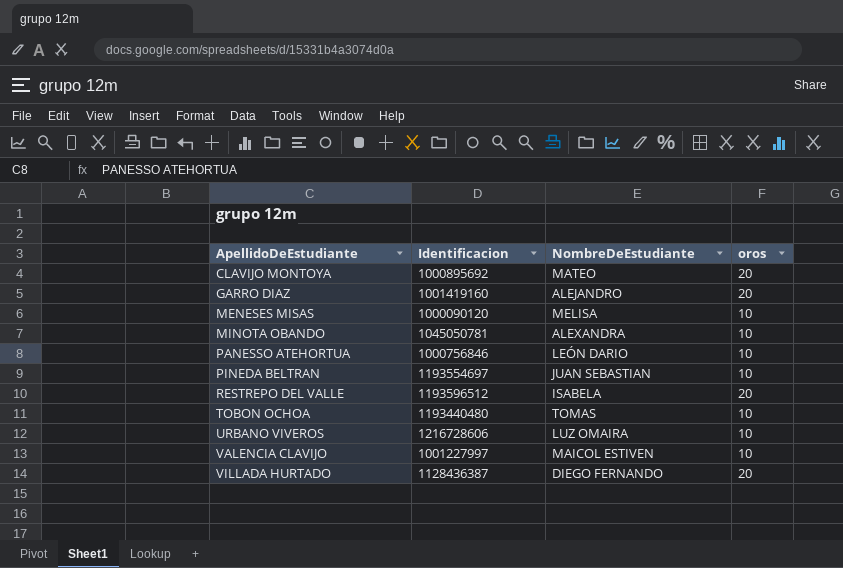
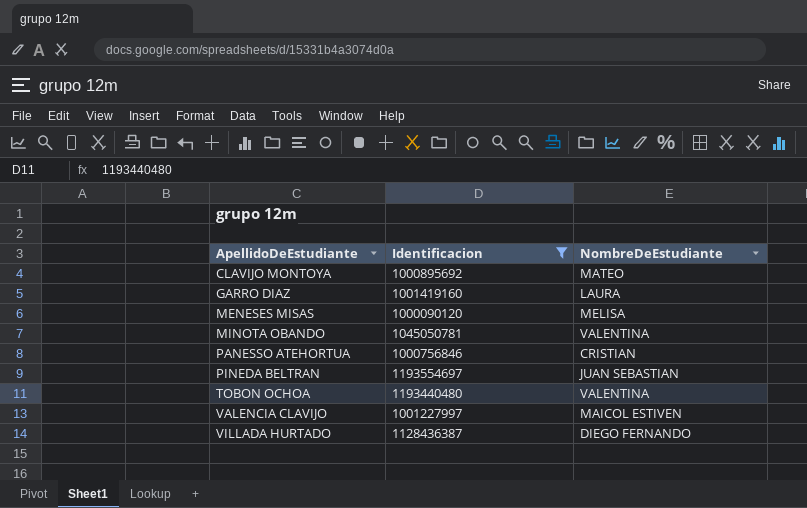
filter: none -> Identificacion <= 1193554697
column oros | position: 4 -> none
GARRO DIAZ | NombreDeEstudiante: ALEJANDRO -> LAURA
MINOTA OBANDO | NombreDeEstudiante: ALEXANDRA -> VALENTINA
PANESSO ATEHORTUA | NombreDeEstudiante: LEÓN DARIO -> CRISTIAN
TOBON OCHOA | NombreDeEstudiante: TOMAS -> VALENTINA

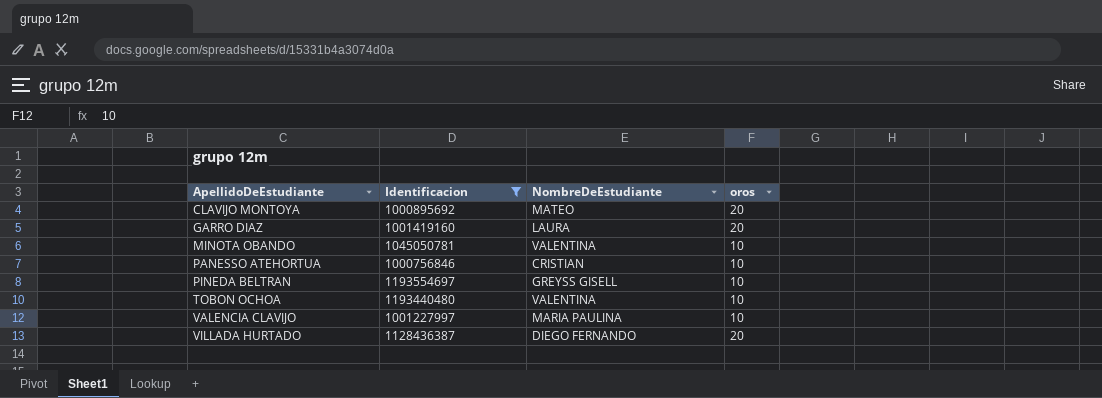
column oros | position: none -> 4
row MENESES MISAS: 1000090120 | MELISA -> none
PINEDA BELTRAN | NombreDeEstudiante: JUAN SEBASTIAN -> GREYSS GISELL
VALENCIA CLAVIJO | NombreDeEstudiante: MAICOL ESTIVEN -> MARIA PAULINA

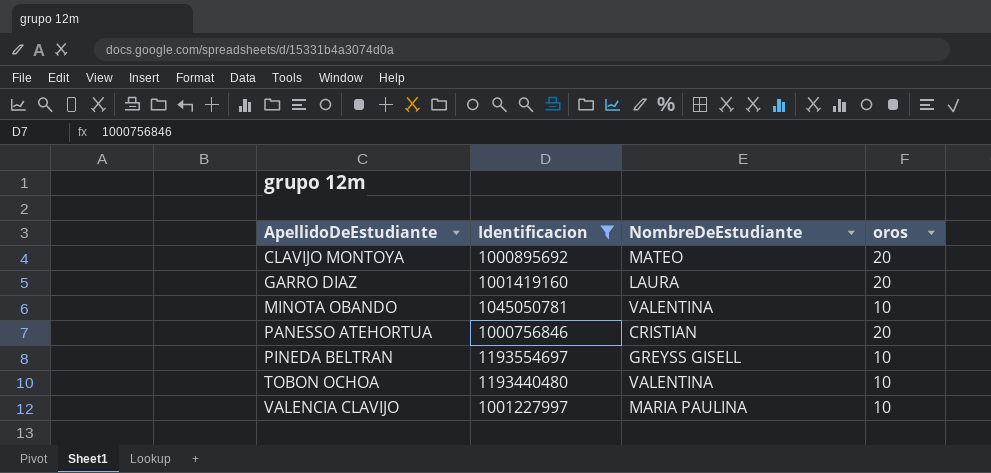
row VILLADA HURTADO: 1128436387 | DIEGO FERNANDO | 20 -> none
PANESSO ATEHORTUA | oros: 10 -> 20

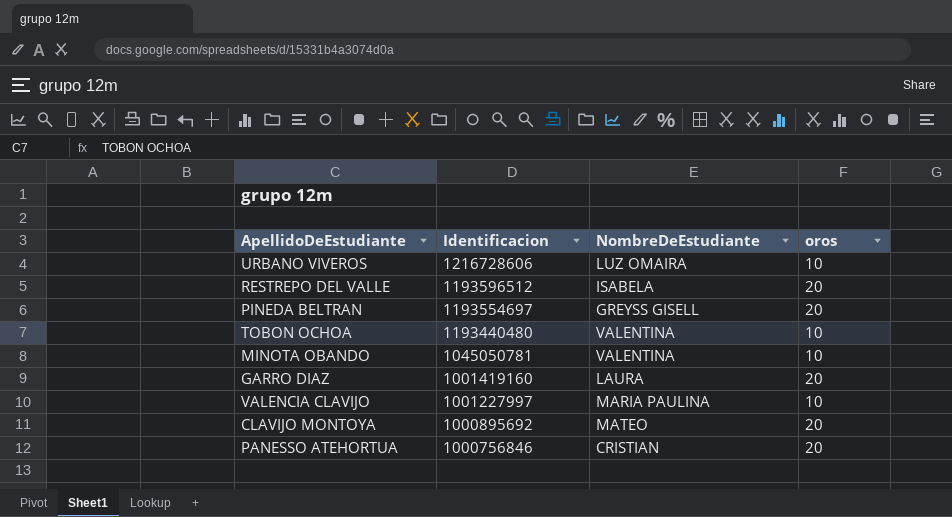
filter: Identificacion <= 1193554697 -> none
row order: ApellidoDeEstudiante ascending -> Identificacion descending
PINEDA BELTRAN | oros: 10 -> 20

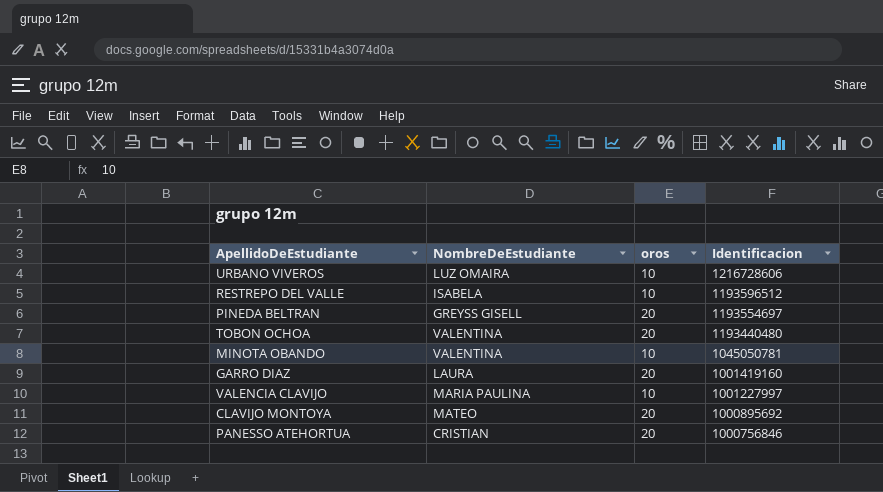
column Identificacion | position: 2 -> 4
RESTREPO DEL VALLE | oros: 20 -> 10
TOBON OCHOA | oros: 10 -> 20

